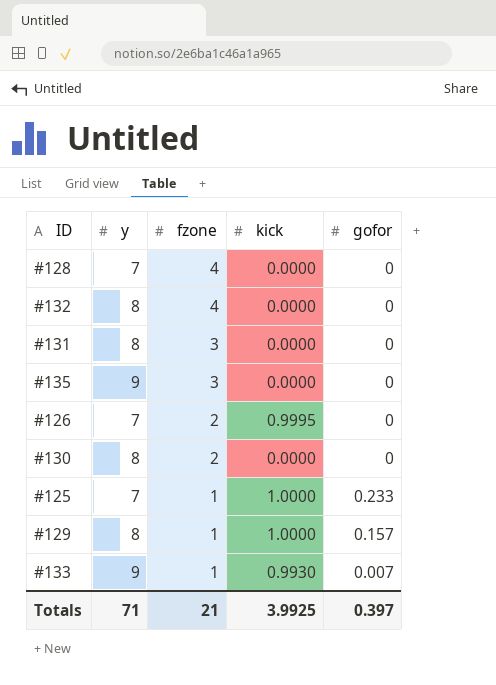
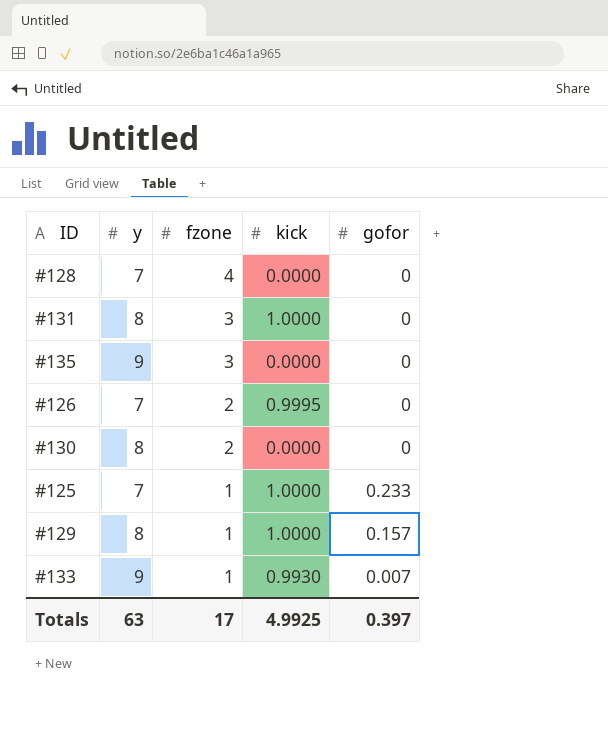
row #132: 8 | 4 | 0.0000 | 0 -> none
#131 | kick: 0.0000 -> 1.0000
Totals | y: 71 -> 63
Totals | fzone: 21 -> 17
Totals | kick: 3.9925 -> 4.9925

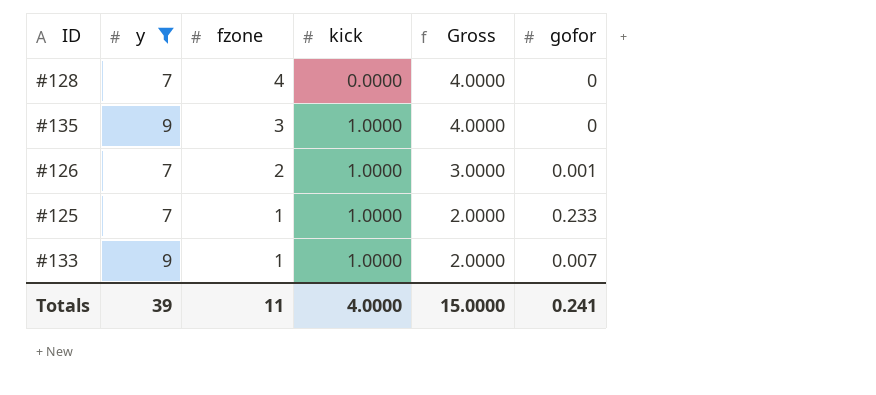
filter: none -> y != 8
column Gross | formula: none -> [fzone] + [kick]
#135 | kick: 0.0000 -> 1.0000
#126 | kick: 0.9995 -> 1.0000
#126 | gofor: 0 -> 0.001
#133 | kick: 0.9930 -> 1.0000
Totals | y: 63 -> 39
Totals | fzone: 17 -> 11
Totals | kick: 4.9925 -> 4.0000
Totals | gofor: 0.397 -> 0.241

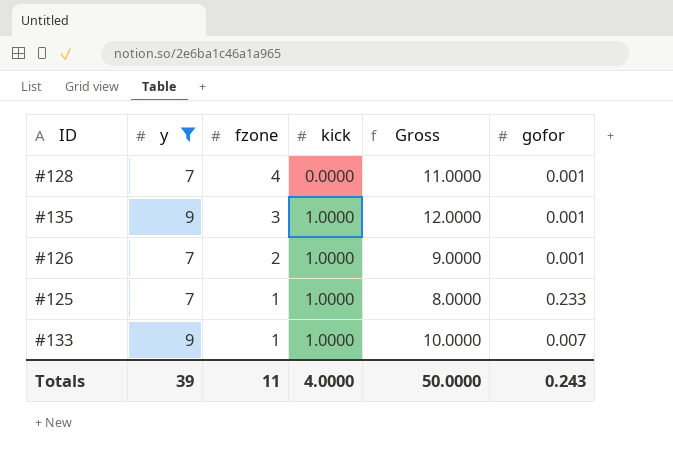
column Gross | formula: [fzone] + [kick] -> [y] + [fzone]
#128 | gofor: 0 -> 0.001
#135 | gofor: 0 -> 0.001
Totals | Gross: 15.0000 -> 50.0000
Totals | gofor: 0.241 -> 0.243

